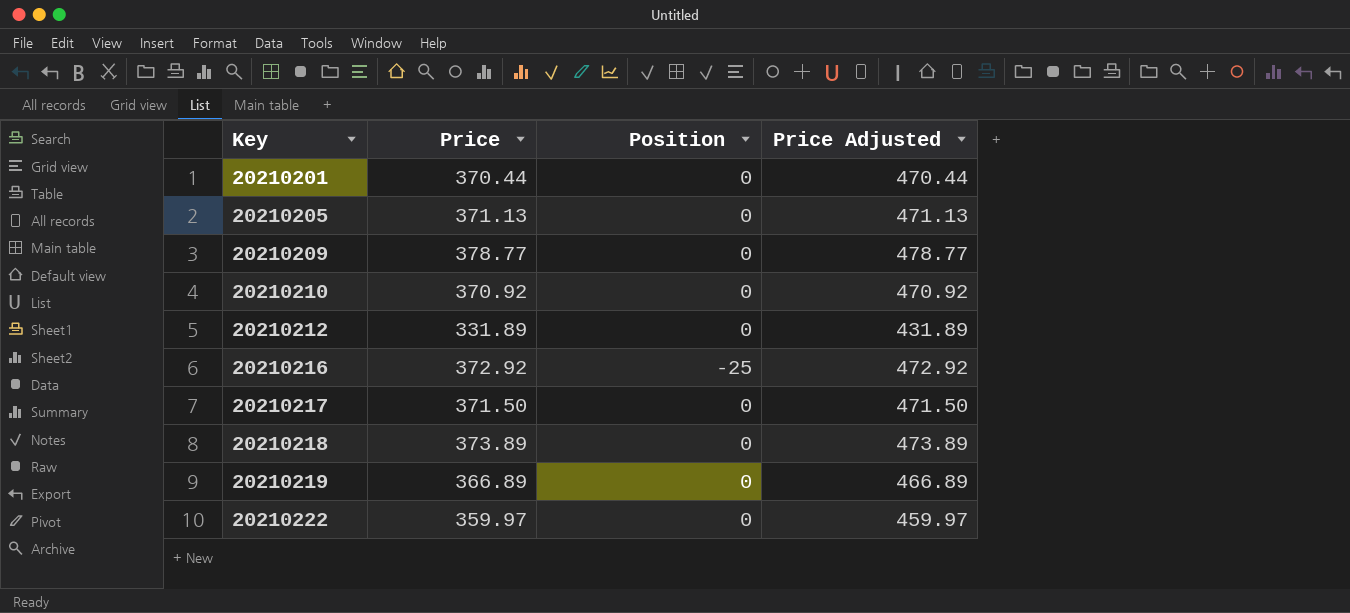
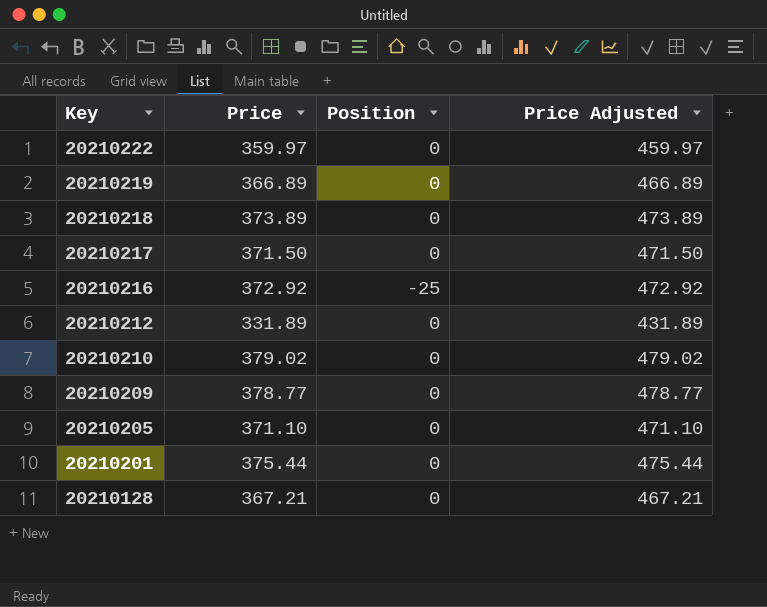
row order: Key ascending -> Key descending
20210210 | Price: 370.92 -> 379.02
20210210 | Price Adjusted: 470.92 -> 479.02
20210205 | Price: 371.13 -> 371.10
20210205 | Price Adjusted: 471.13 -> 471.10
20210201 | Price: 370.44 -> 375.44
20210201 | Price Adjusted: 470.44 -> 475.44
row 20210128: none -> 367.21 | 0 | 467.21

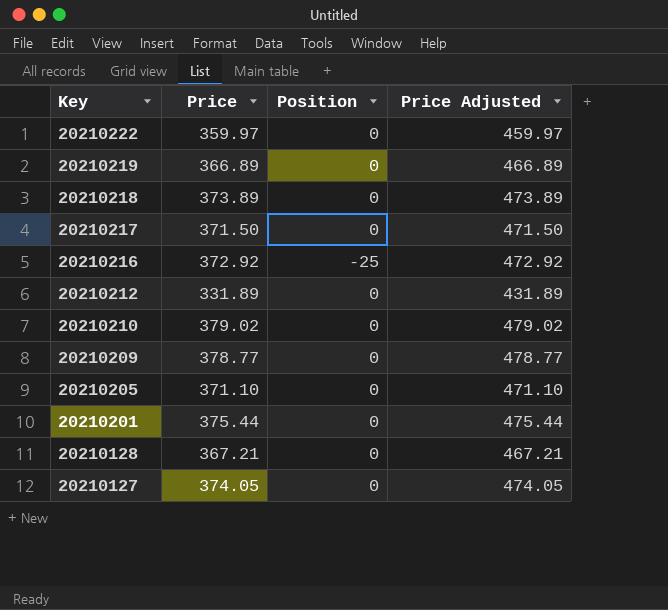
row 20210127: none -> 374.05 | 0 | 474.05

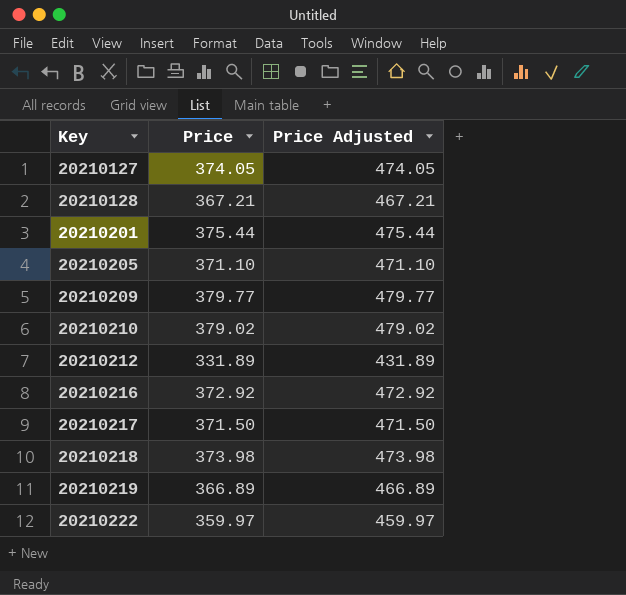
row order: Key descending -> Key ascending
column Position | position: 3 -> none
20210209 | Price: 378.77 -> 379.77
20210209 | Price Adjusted: 478.77 -> 479.77
20210218 | Price: 373.89 -> 373.98
20210218 | Price Adjusted: 473.89 -> 473.98

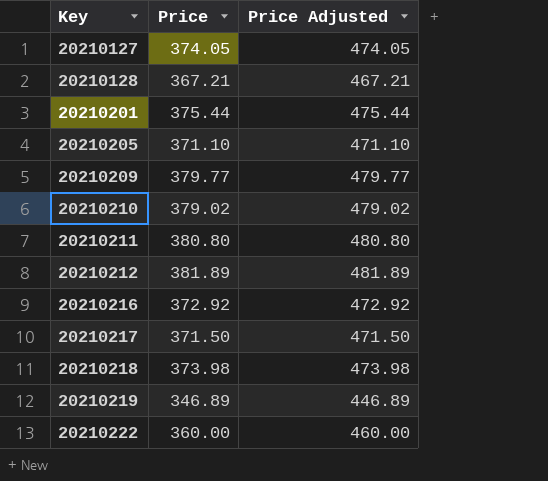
row 20210211: none -> 380.80 | 480.80
20210212 | Price: 331.89 -> 381.89
20210212 | Price Adjusted: 431.89 -> 481.89
20210219 | Price: 366.89 -> 346.89
20210219 | Price Adjusted: 466.89 -> 446.89
20210222 | Price: 359.97 -> 360.00
20210222 | Price Adjusted: 459.97 -> 460.00

